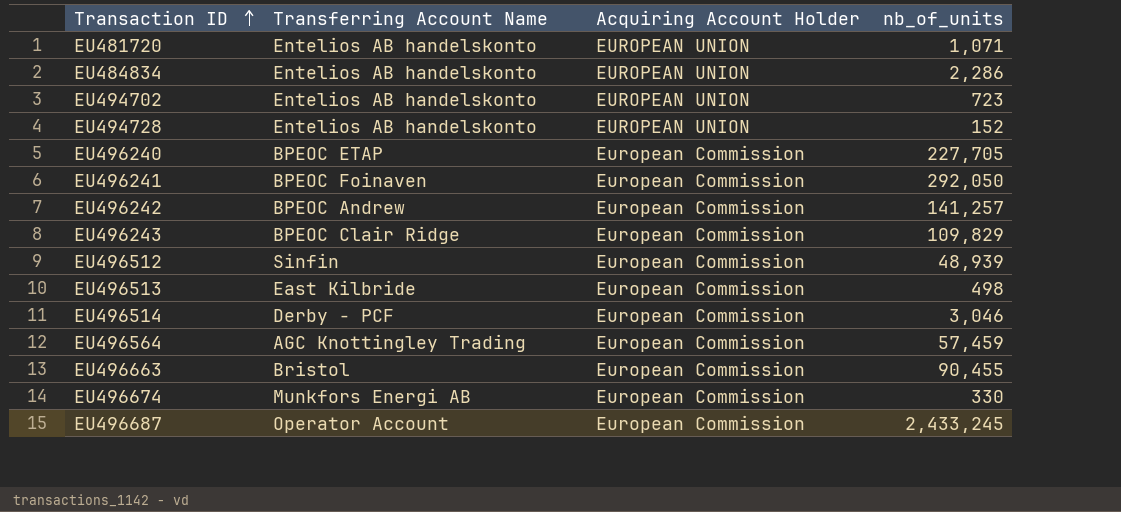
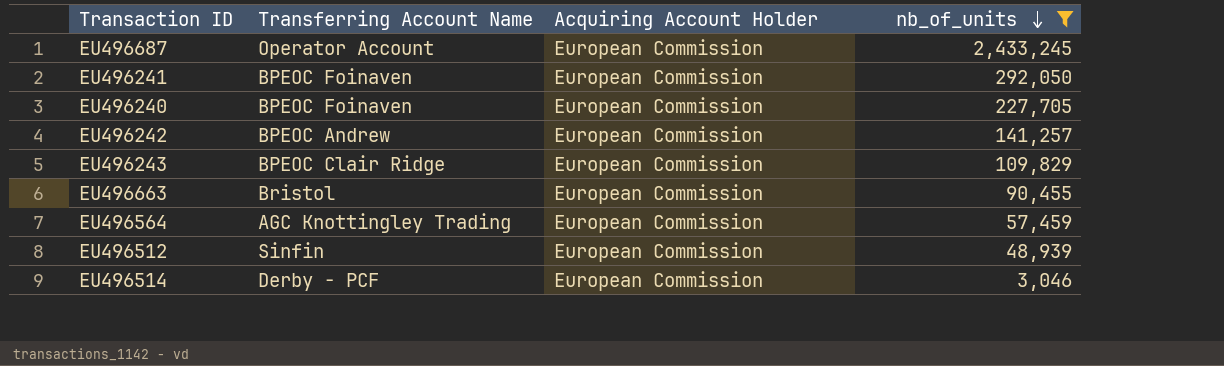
filter: none -> nb_of_units >= 3,046
row order: Transaction ID ascending -> nb_of_units descending
EU496240 | Transferring Account Name: BPEOC ETAP -> BPEOC Foinaven

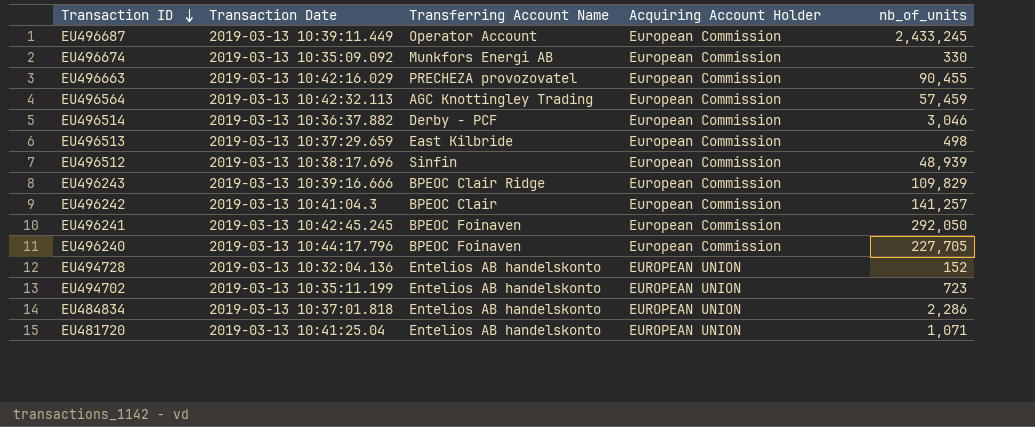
filter: nb_of_units >= 3,046 -> none
row order: nb_of_units descending -> Transaction ID descending
column Transaction Date | position: none -> 2
EU496663 | Transferring Account Name: Bristol -> PRECHEZA provozovatel
EU496242 | Transferring Account Name: BPEOC Andrew -> BPEOC Clair

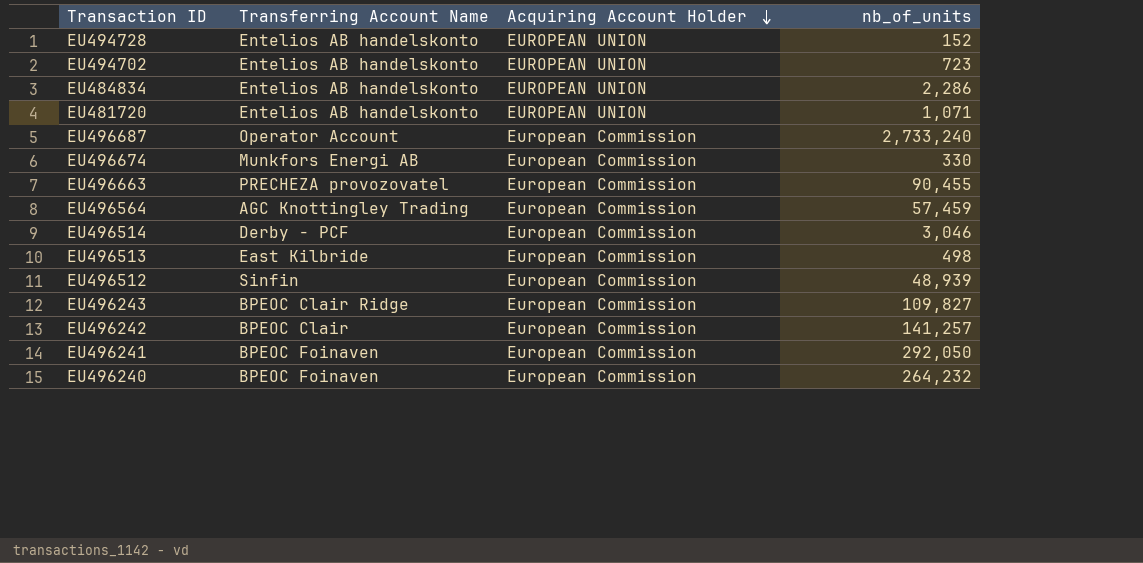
row order: Transaction ID descending -> Acquiring Account Holder descending
column Transaction Date | position: 2 -> none
EU496687 | nb_of_units: 2,433,245 -> 2,733,240
EU496243 | nb_of_units: 109,829 -> 109,827
EU496240 | nb_of_units: 227,705 -> 264,232

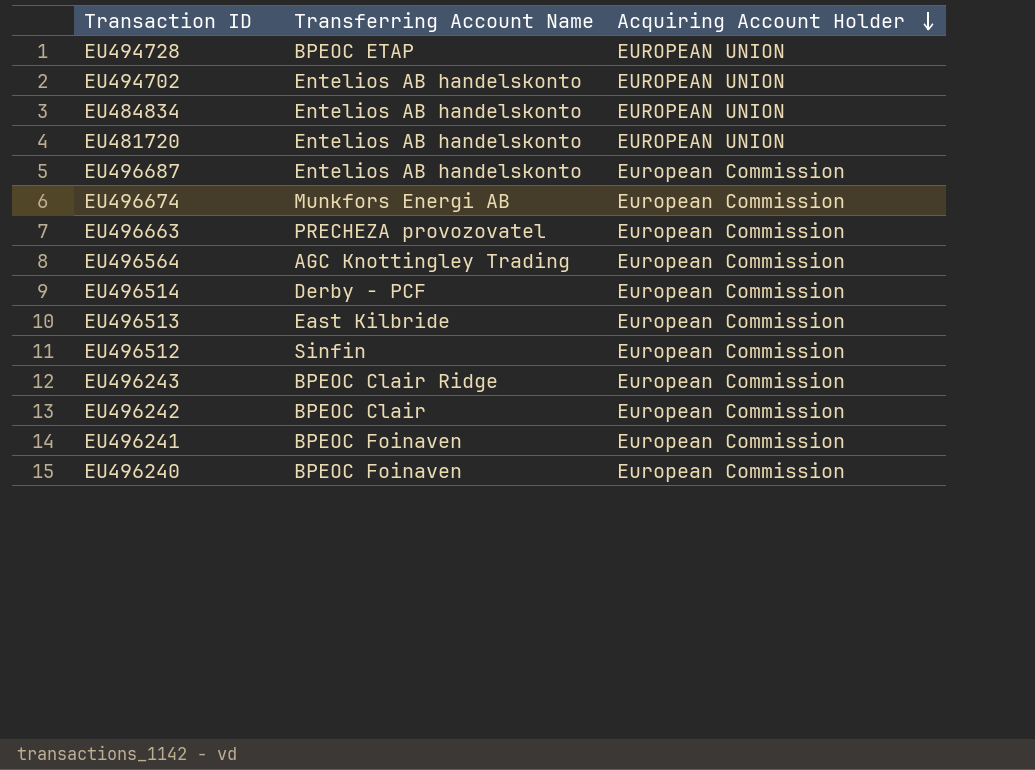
column nb_of_units | position: 4 -> none
EU494728 | Transferring Account Name: Entelios AB handelskonto -> BPEOC ETAP
EU496687 | Transferring Account Name: Operator Account -> Entelios AB handelskonto

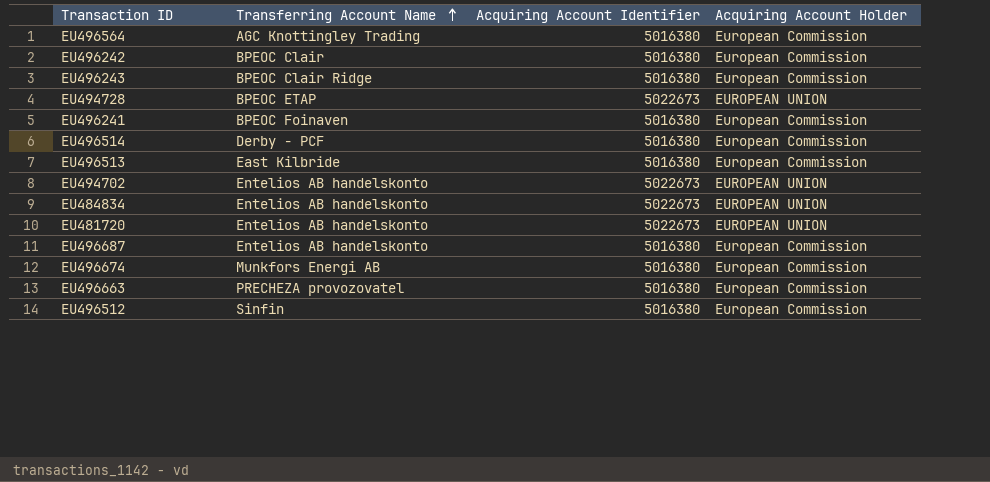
row order: Acquiring Account Holder descending -> Transferring Account Name ascending
column Acquiring Account Identifier | position: none -> 3
row EU496240: BPEOC Foinaven | European Commission -> none

